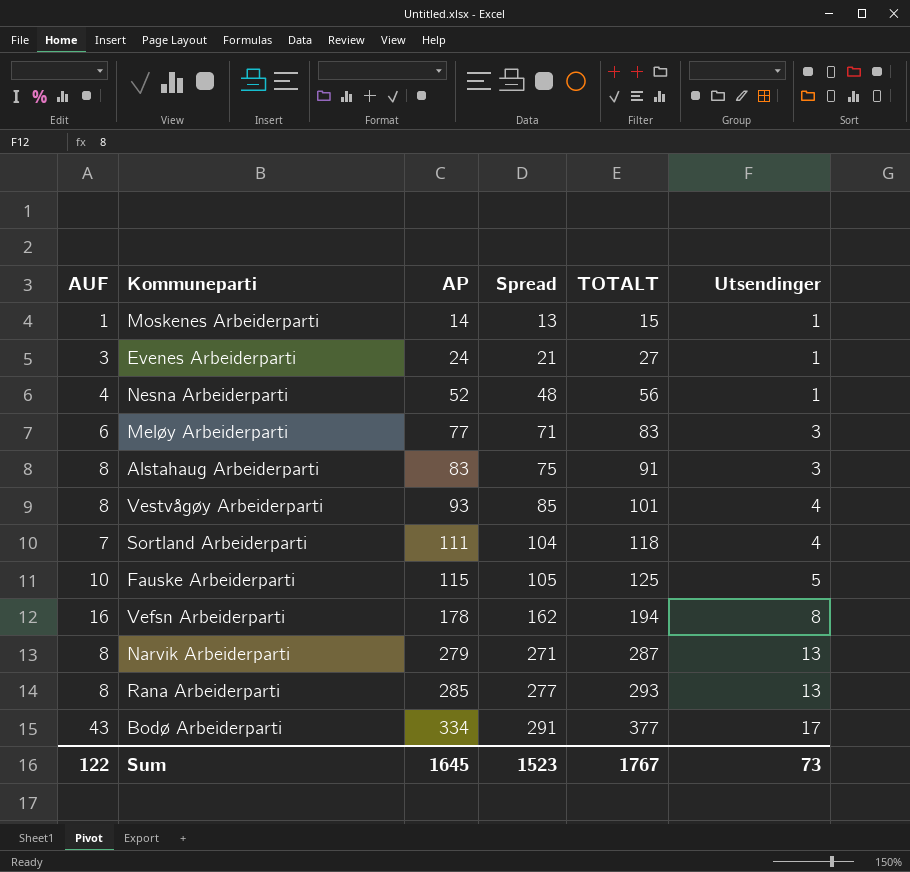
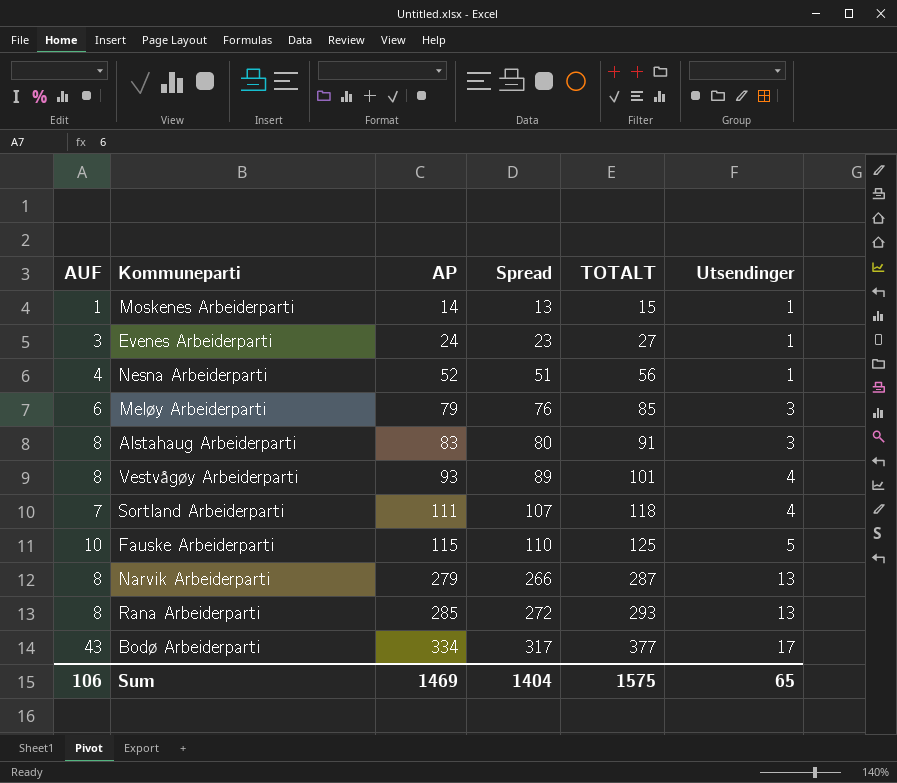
column Spread | formula: [AP] - [AUF] -> [AP] - [Utsendinger]
row Vefsn Arbeiderparti: 16 | 178 | 162 | 194 | 8 -> none
Meløy Arbeiderparti | AP: 77 -> 79
Meløy Arbeiderparti | TOTALT: 83 -> 85
Sum | AUF: 122 -> 106
Sum | AP: 1645 -> 1469
Sum | Spread: 1523 -> 1404
Sum | TOTALT: 1767 -> 1575
Sum | Utsendinger: 73 -> 65

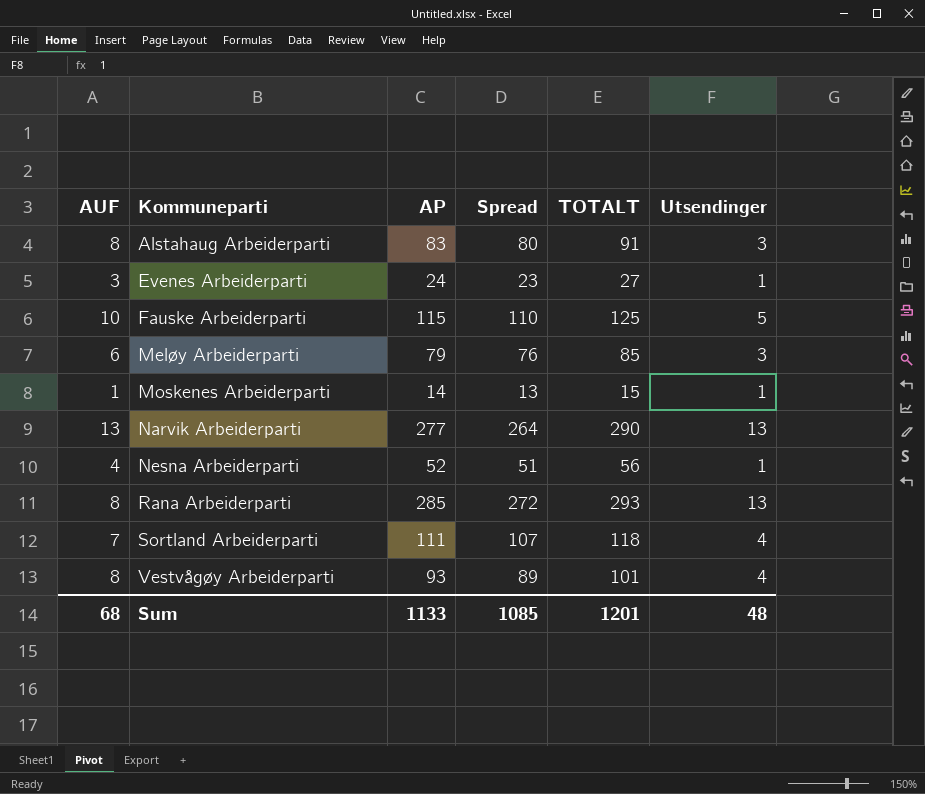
row order: AP ascending -> Kommuneparti ascending
row Bodø Arbeiderparti: 43 | 334 | 317 | 377 | 17 -> none
Narvik Arbeiderparti | AUF: 8 -> 13
Narvik Arbeiderparti | AP: 279 -> 277
Narvik Arbeiderparti | Spread: 266 -> 264
Narvik Arbeiderparti | TOTALT: 287 -> 290
Sum | AUF: 106 -> 68
Sum | AP: 1469 -> 1133
Sum | Spread: 1404 -> 1085
Sum | TOTALT: 1575 -> 1201
Sum | Utsendinger: 65 -> 48

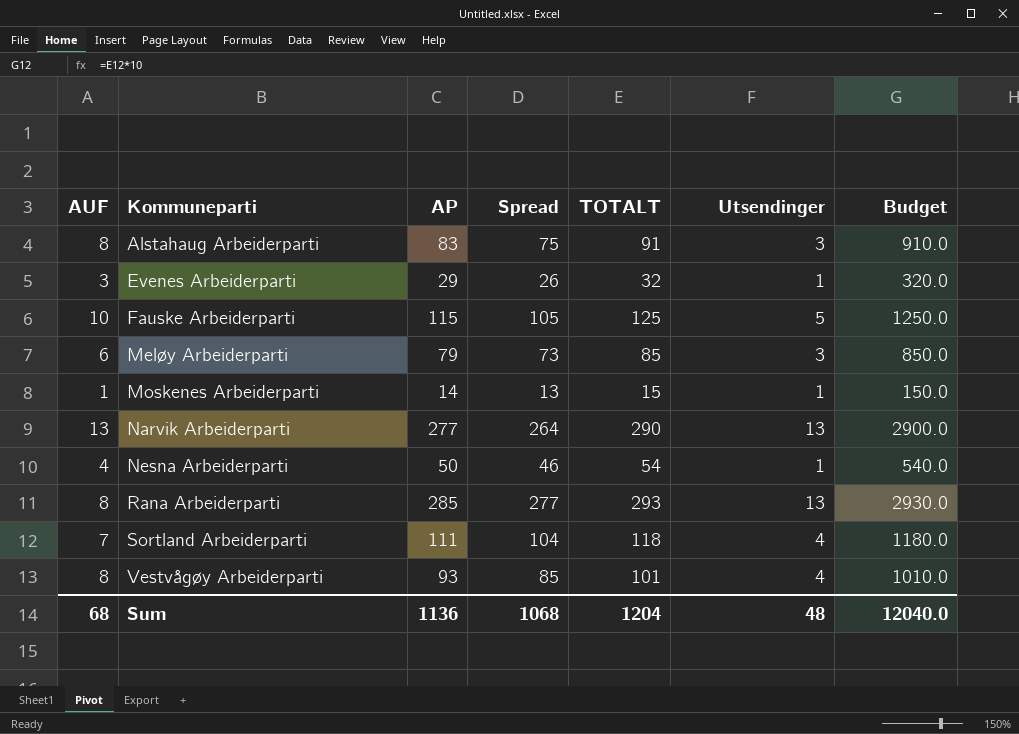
column Spread | formula: [AP] - [Utsendinger] -> [AP] - [AUF]
column Budget | formula: none -> [TOTALT] * 10
Evenes Arbeiderparti | AP: 24 -> 29
Evenes Arbeiderparti | TOTALT: 27 -> 32
Nesna Arbeiderparti | AP: 52 -> 50
Nesna Arbeiderparti | TOTALT: 56 -> 54
Sum | AP: 1133 -> 1136
Sum | Spread: 1085 -> 1068
Sum | TOTALT: 1201 -> 1204

